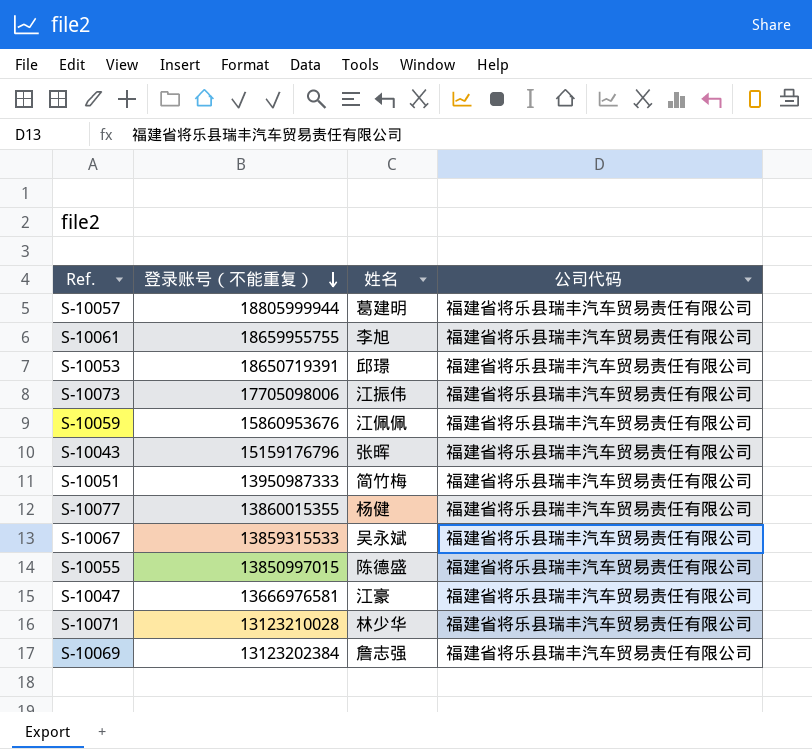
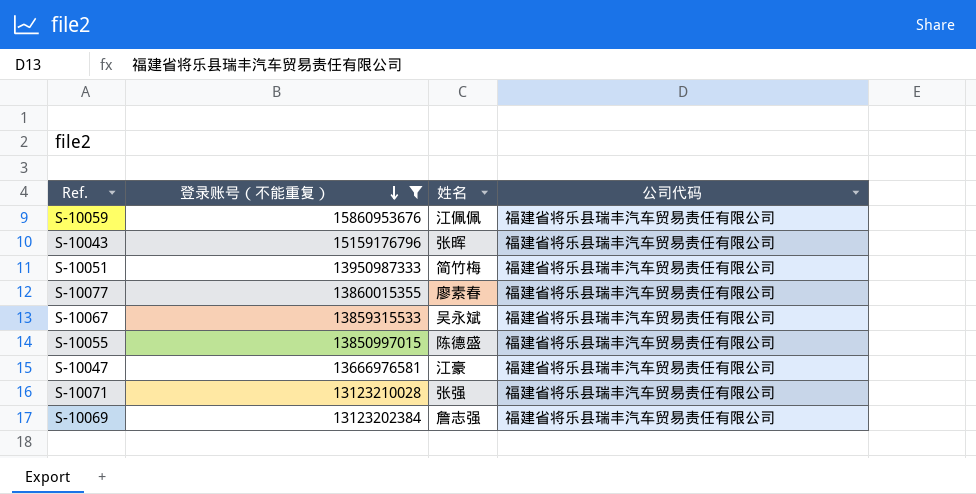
filter: none -> 登录账号（不能重复） <= 15860953676
S-10077 | 姓名: 杨健 -> 廖素春
S-10071 | 姓名: 林少华 -> 张强

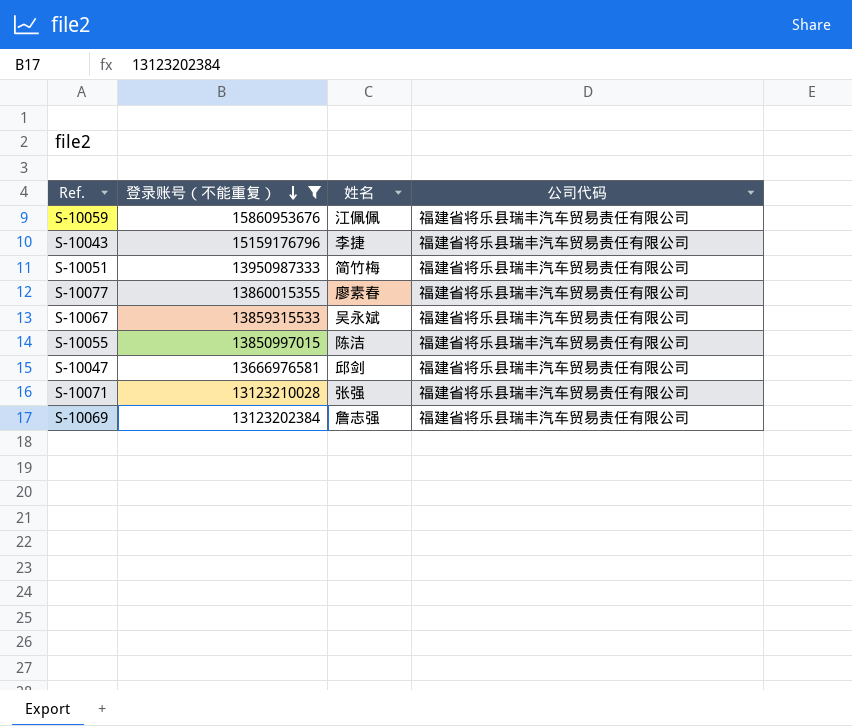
S-10043 | 姓名: 张晖 -> 李捷
S-10055 | 姓名: 陈德盛 -> 陈洁
S-10047 | 姓名: 江豪 -> 邱剑

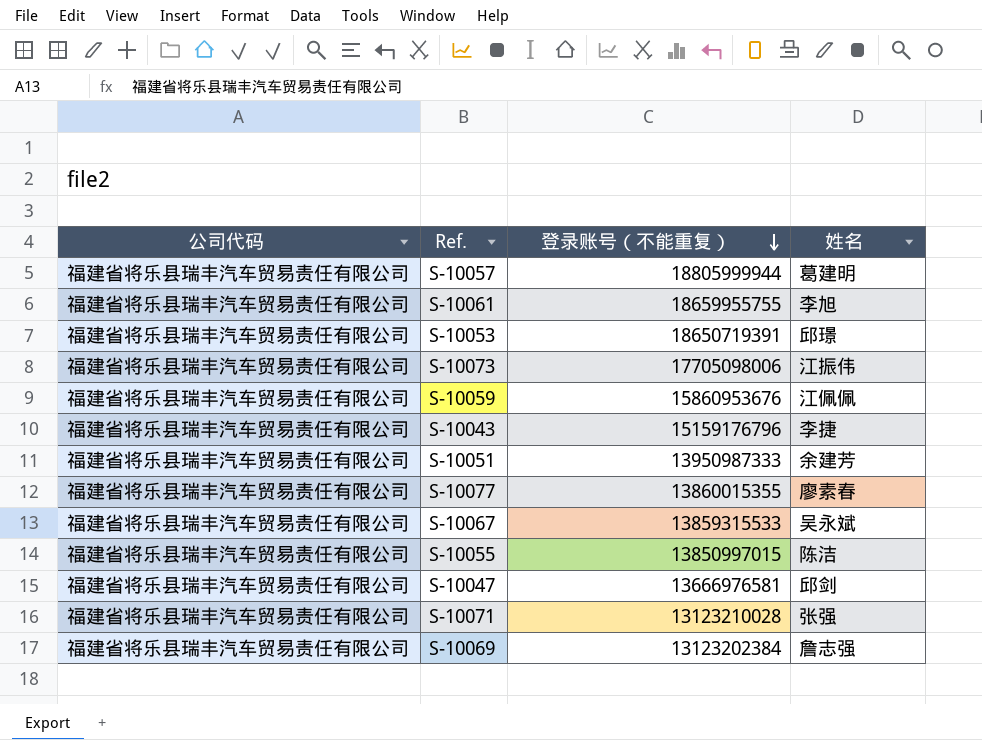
filter: 登录账号（不能重复） <= 15860953676 -> none
column 公司代码 | position: 4 -> 1
S-10051 | 姓名: 简竹梅 -> 余建芳

